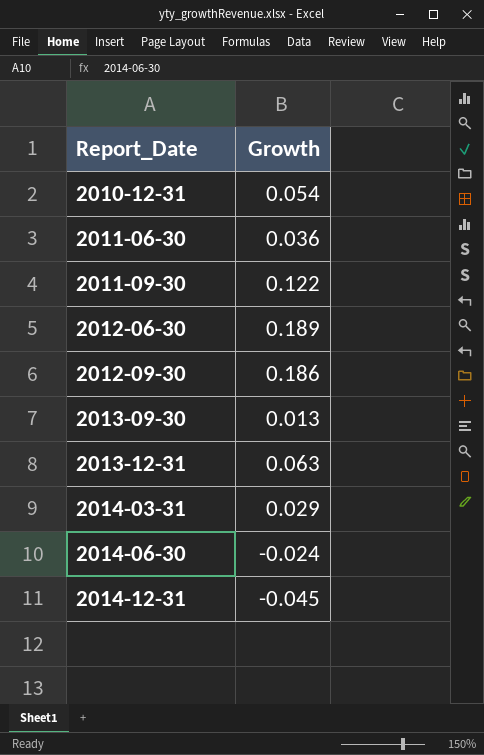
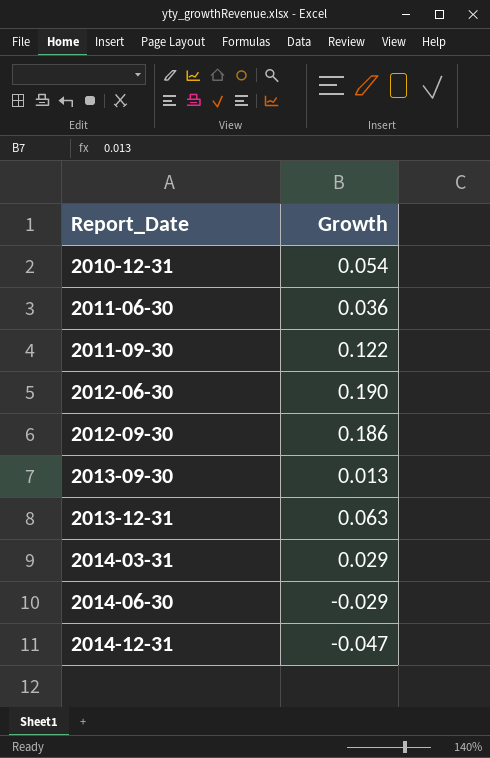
2012-06-30 | Growth: 0.189 -> 0.190
2014-06-30 | Growth: -0.024 -> -0.029
2014-12-31 | Growth: -0.045 -> -0.047

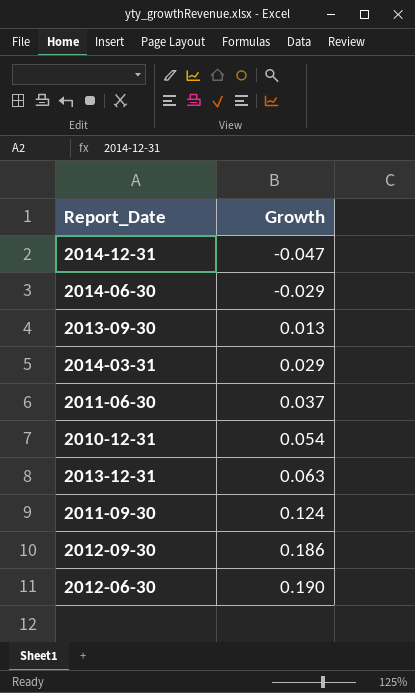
row order: Report_Date ascending -> Growth ascending
2011-06-30 | Growth: 0.036 -> 0.037
2011-09-30 | Growth: 0.122 -> 0.124

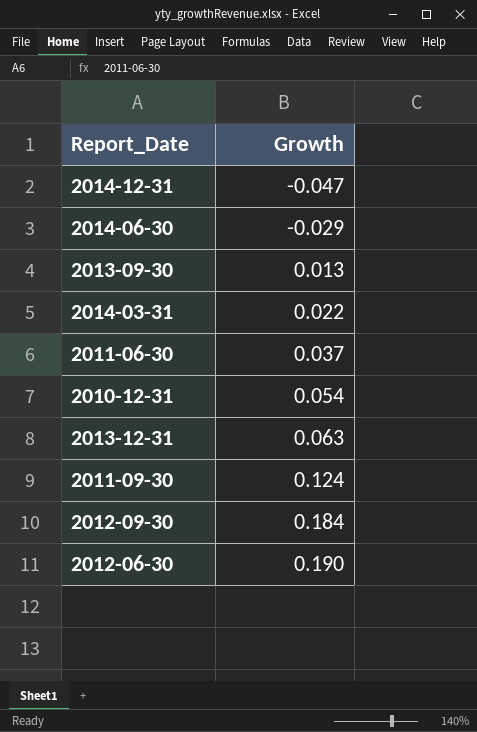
2014-03-31 | Growth: 0.029 -> 0.022
2012-09-30 | Growth: 0.186 -> 0.184

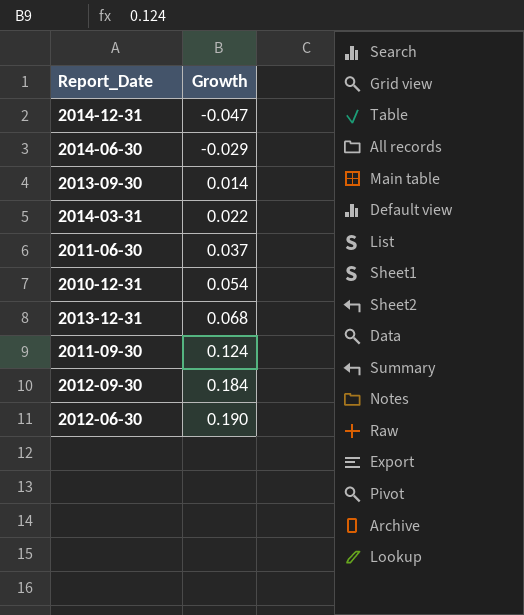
2013-09-30 | Growth: 0.013 -> 0.014
2013-12-31 | Growth: 0.063 -> 0.068

